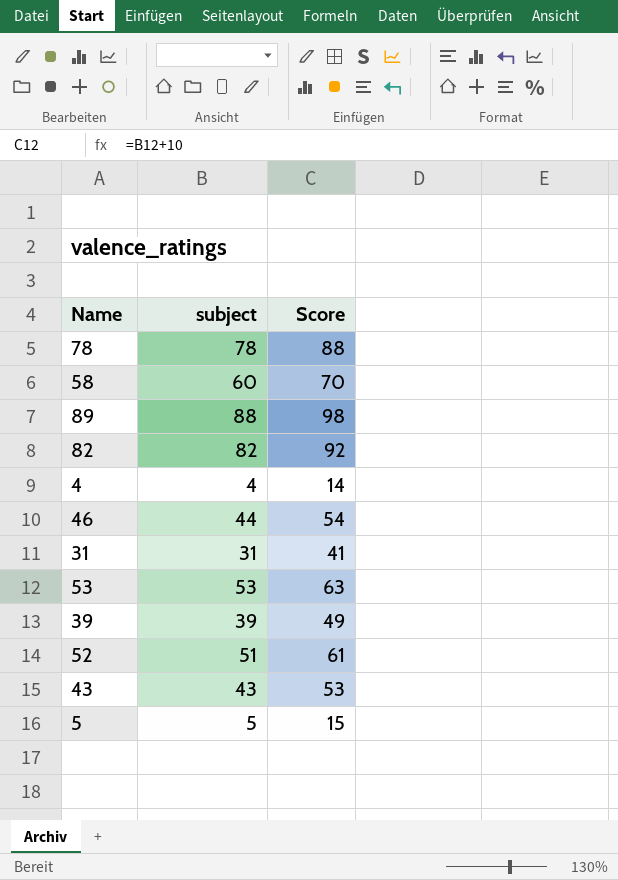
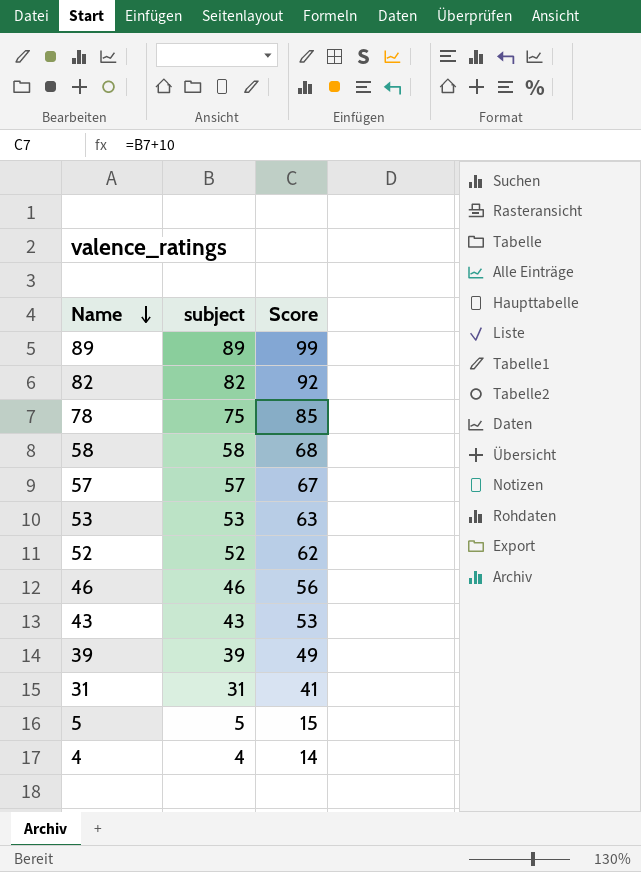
row order: none -> Name descending
89 | subject: 88 -> 89
89 | Score: 98 -> 99
78 | subject: 78 -> 75
78 | Score: 88 -> 85
58 | subject: 60 -> 58
58 | Score: 70 -> 68
row 57: none -> 57 | 67
52 | subject: 51 -> 52
52 | Score: 61 -> 62
46 | subject: 44 -> 46
46 | Score: 54 -> 56

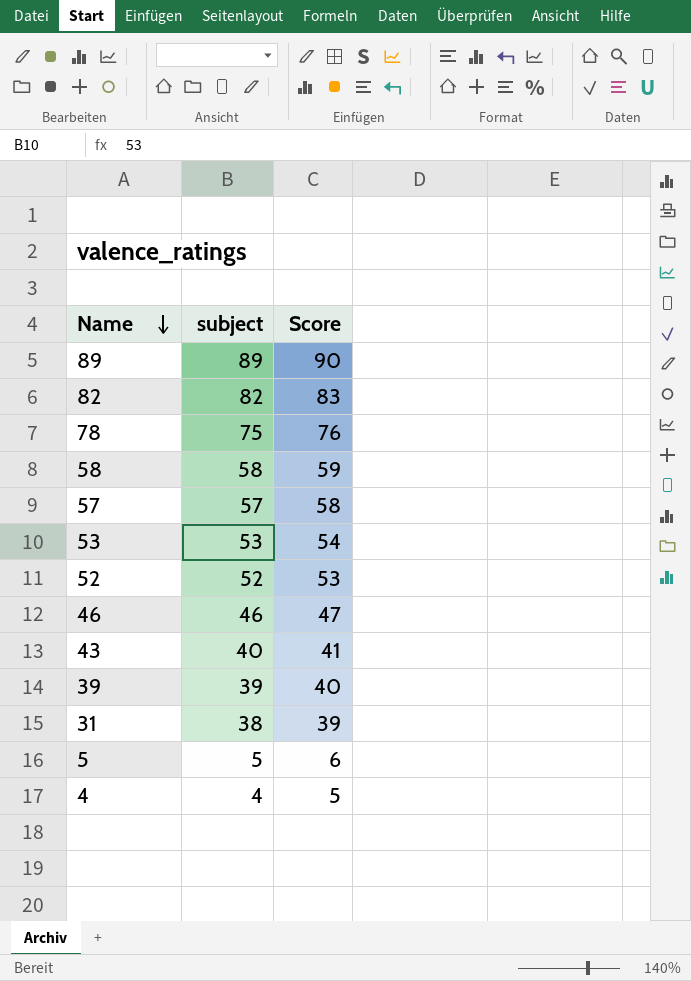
column Score | formula: [subject] + 10 -> [subject] + 1
43 | subject: 43 -> 40
31 | subject: 31 -> 38

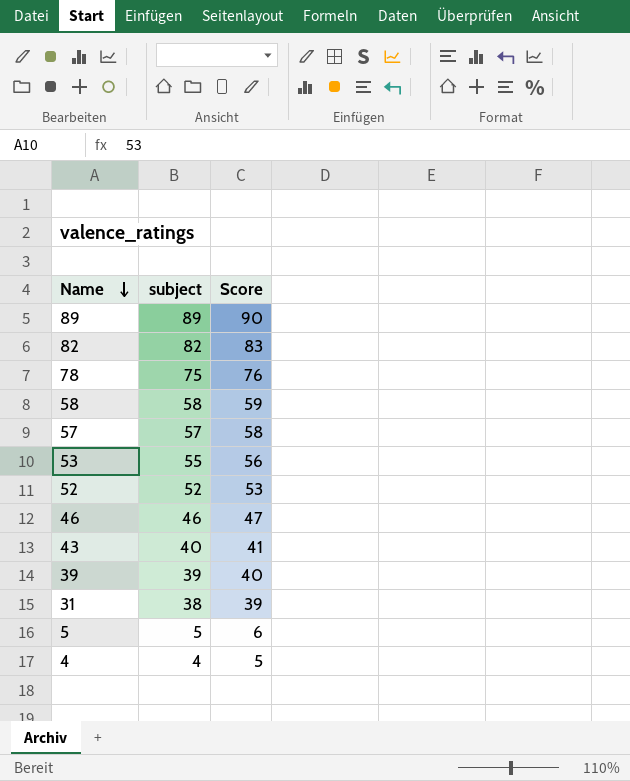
53 | subject: 53 -> 55
53 | Score: 54 -> 56

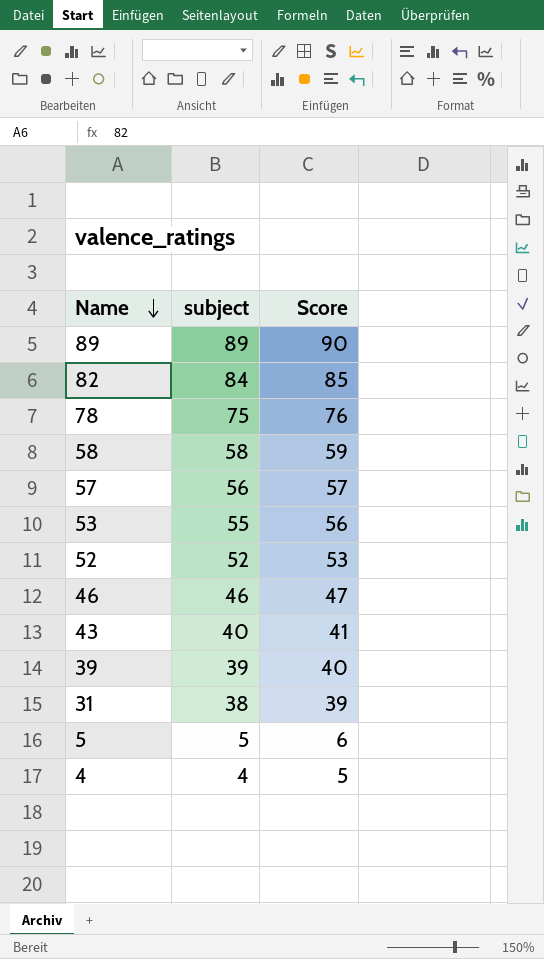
82 | subject: 82 -> 84
82 | Score: 83 -> 85
57 | subject: 57 -> 56
57 | Score: 58 -> 57

